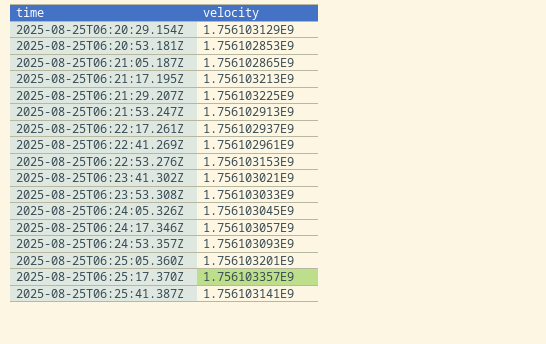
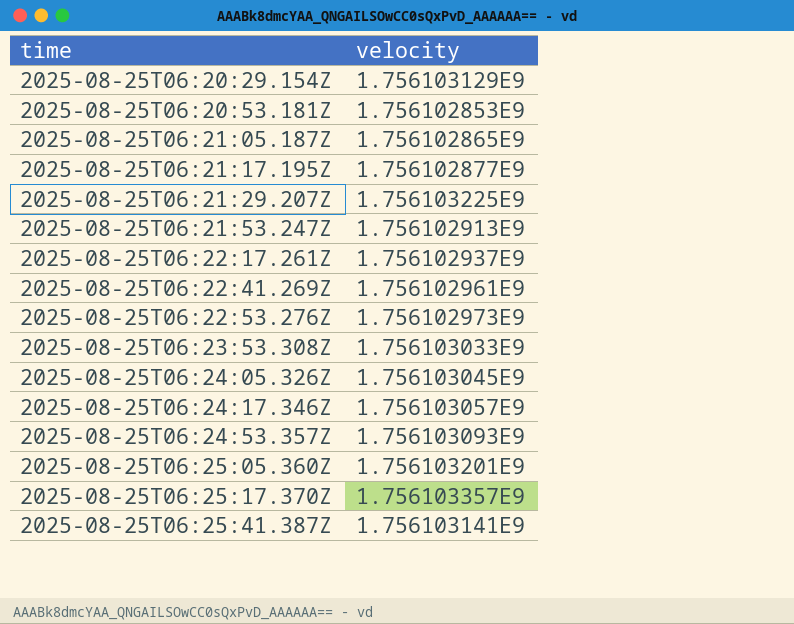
row 2025-08-25T06:23:41.302Z: 1.756103021E9 -> none
2025-08-25T06:21:17.195Z | velocity: 1.756103213E9 -> 1.756102877E9
2025-08-25T06:22:53.276Z | velocity: 1.756103153E9 -> 1.756102973E9

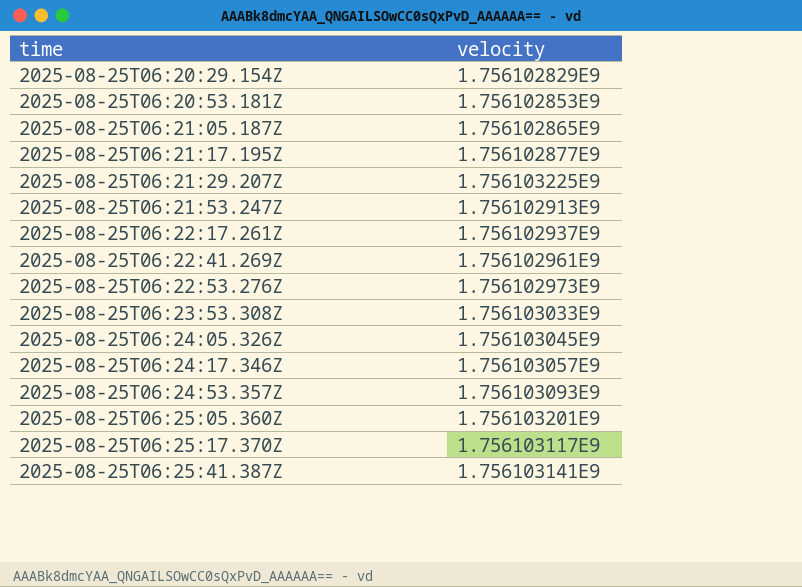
2025-08-25T06:20:29.154Z | velocity: 1.756103129E9 -> 1.756102829E9
2025-08-25T06:25:17.370Z | velocity: 1.756103357E9 -> 1.756103117E9

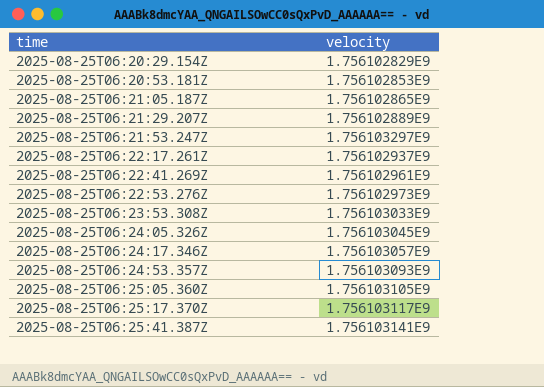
row 2025-08-25T06:21:17.195Z: 1.756102877E9 -> none
2025-08-25T06:21:29.207Z | velocity: 1.756103225E9 -> 1.756102889E9
2025-08-25T06:21:53.247Z | velocity: 1.756102913E9 -> 1.756103297E9
2025-08-25T06:25:05.360Z | velocity: 1.756103201E9 -> 1.756103105E9

